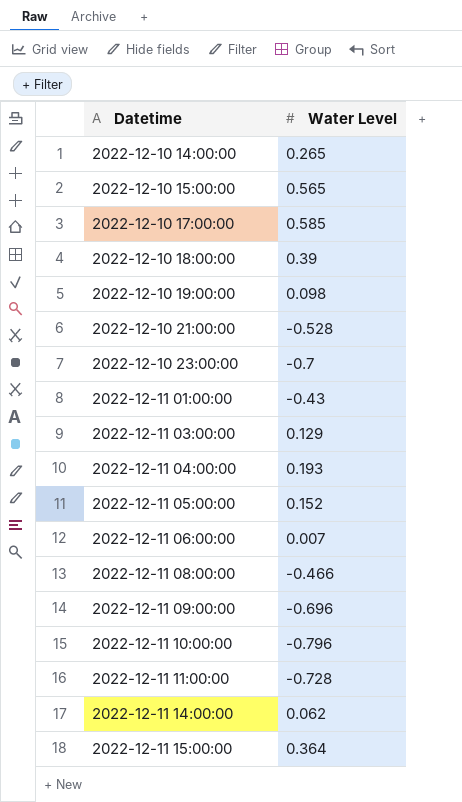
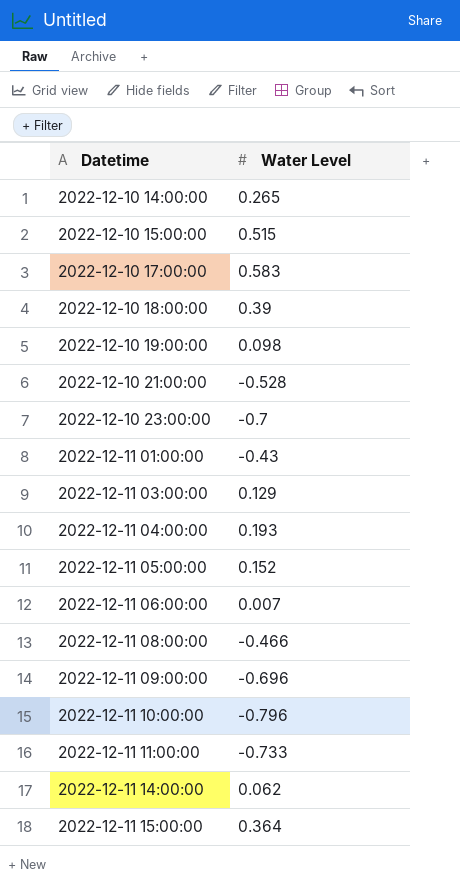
2022-12-10 15:00:00 | Water Level: 0.565 -> 0.515
2022-12-10 17:00:00 | Water Level: 0.585 -> 0.583
2022-12-11 11:00:00 | Water Level: -0.728 -> -0.733

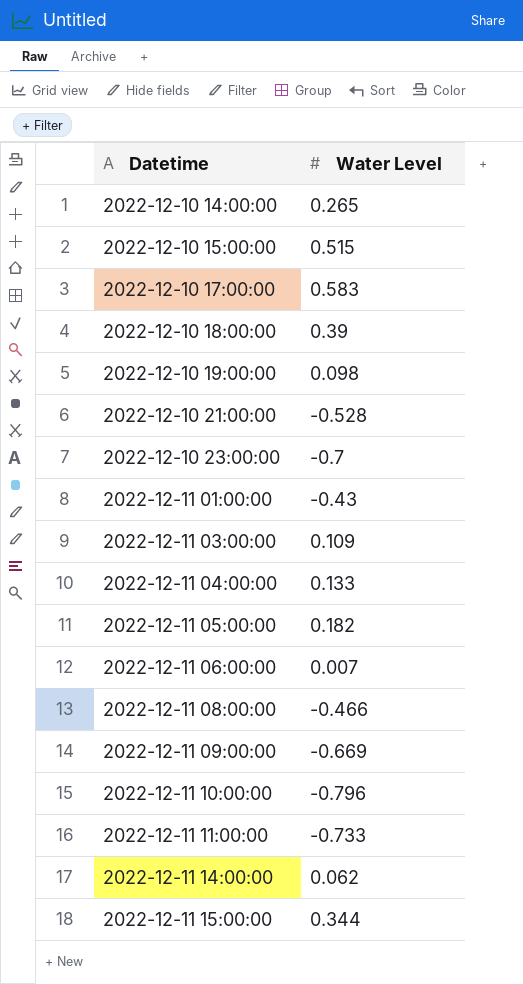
2022-12-11 03:00:00 | Water Level: 0.129 -> 0.109
2022-12-11 04:00:00 | Water Level: 0.193 -> 0.133
2022-12-11 05:00:00 | Water Level: 0.152 -> 0.182
2022-12-11 09:00:00 | Water Level: -0.696 -> -0.669
2022-12-11 15:00:00 | Water Level: 0.364 -> 0.344

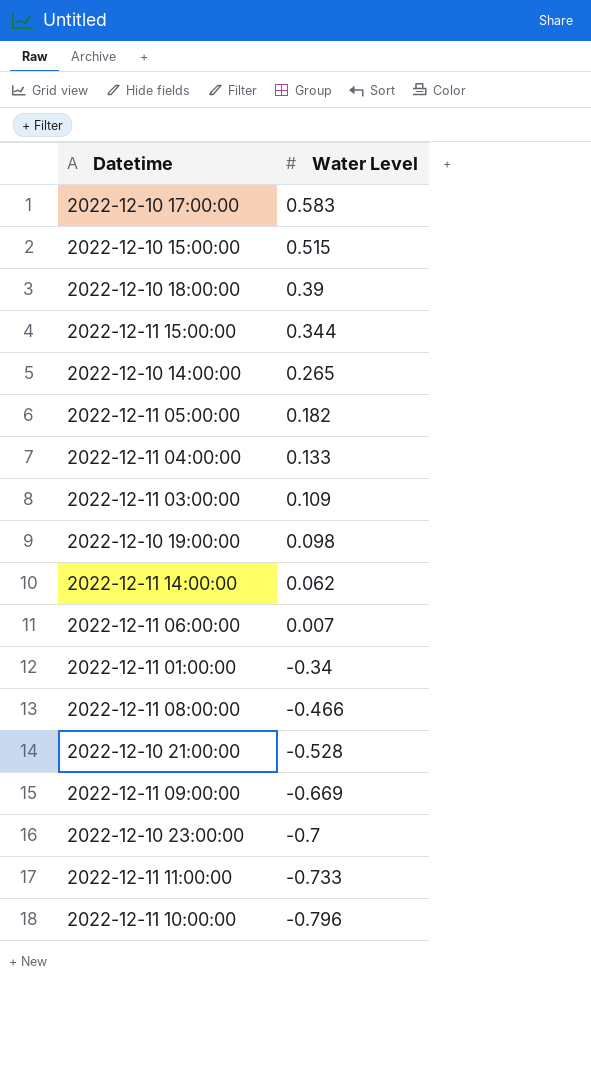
row order: Datetime ascending -> Water Level descending
2022-12-11 01:00:00 | Water Level: -0.43 -> -0.34

